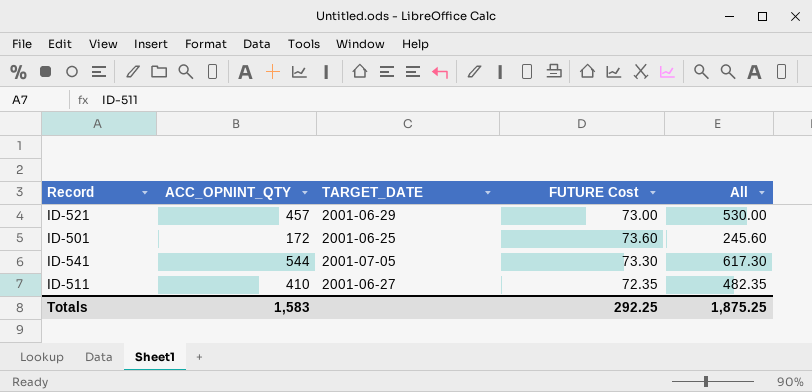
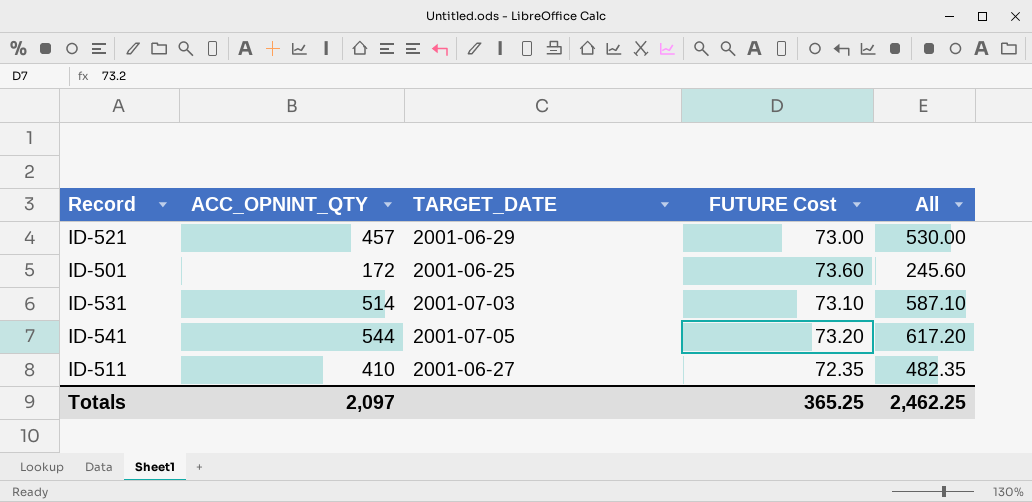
row ID-531: none -> 514 | 2001-07-03 | 73.10 | 587.10
ID-541 | FUTURE Cost: 73.30 -> 73.20
ID-541 | All: 617.30 -> 617.20
Totals | ACC_OPNINT_QTY: 1,583 -> 2,097
Totals | FUTURE Cost: 292.25 -> 365.25
Totals | All: 1,875.25 -> 2,462.25

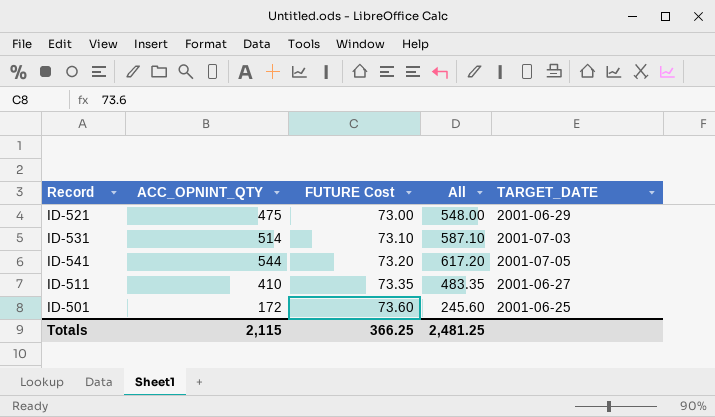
row order: none -> FUTURE Cost ascending
column TARGET_DATE | position: 3 -> 5
ID-521 | ACC_OPNINT_QTY: 457 -> 475
ID-521 | All: 530.00 -> 548.00
ID-511 | FUTURE Cost: 72.35 -> 73.35
ID-511 | All: 482.35 -> 483.35
Totals | ACC_OPNINT_QTY: 2,097 -> 2,115
Totals | FUTURE Cost: 365.25 -> 366.25
Totals | All: 2,462.25 -> 2,481.25

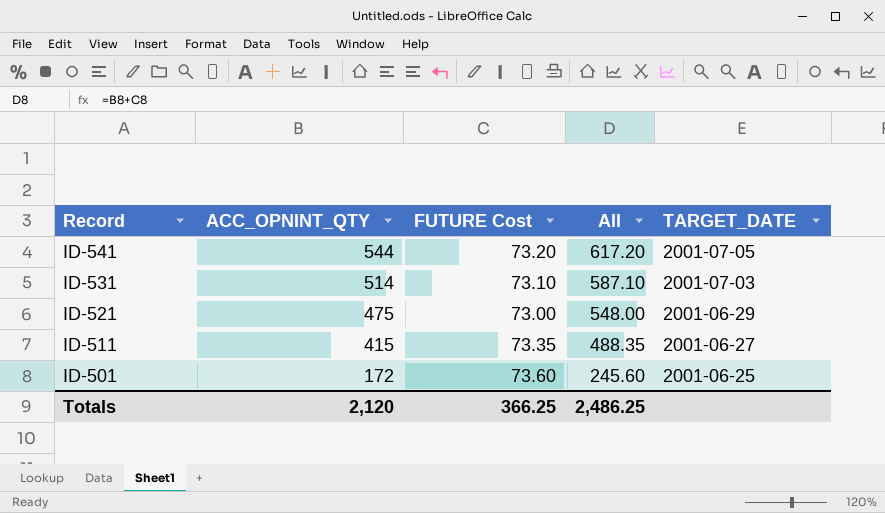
row order: FUTURE Cost ascending -> Record descending
ID-511 | ACC_OPNINT_QTY: 410 -> 415
ID-511 | All: 483.35 -> 488.35
Totals | ACC_OPNINT_QTY: 2,115 -> 2,120
Totals | All: 2,481.25 -> 2,486.25

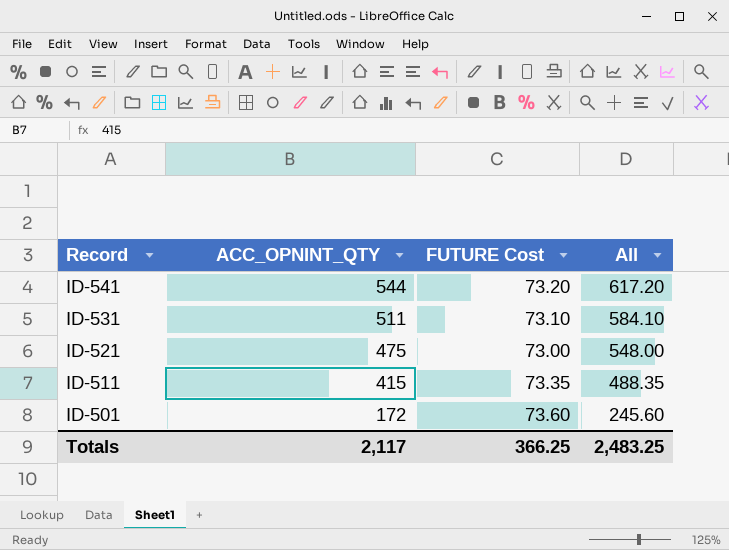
column TARGET_DATE | position: 5 -> none
ID-531 | ACC_OPNINT_QTY: 514 -> 511
ID-531 | All: 587.10 -> 584.10
Totals | ACC_OPNINT_QTY: 2,120 -> 2,117
Totals | All: 2,486.25 -> 2,483.25

